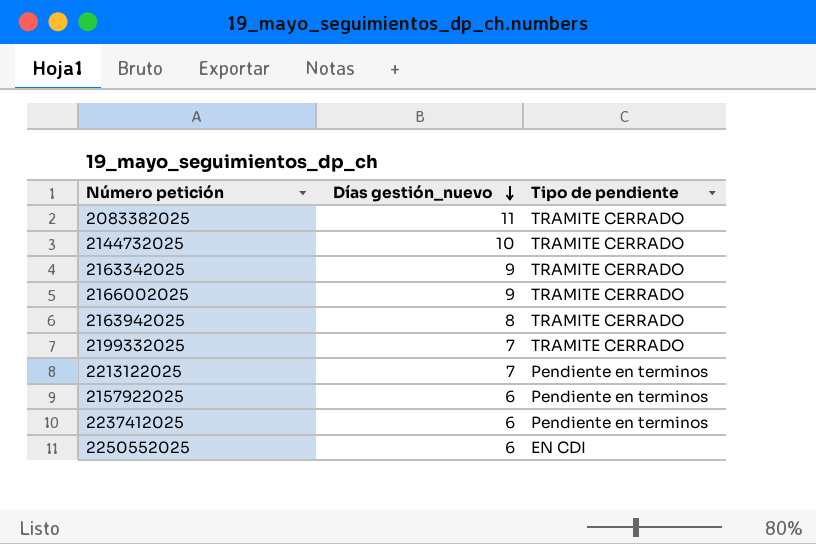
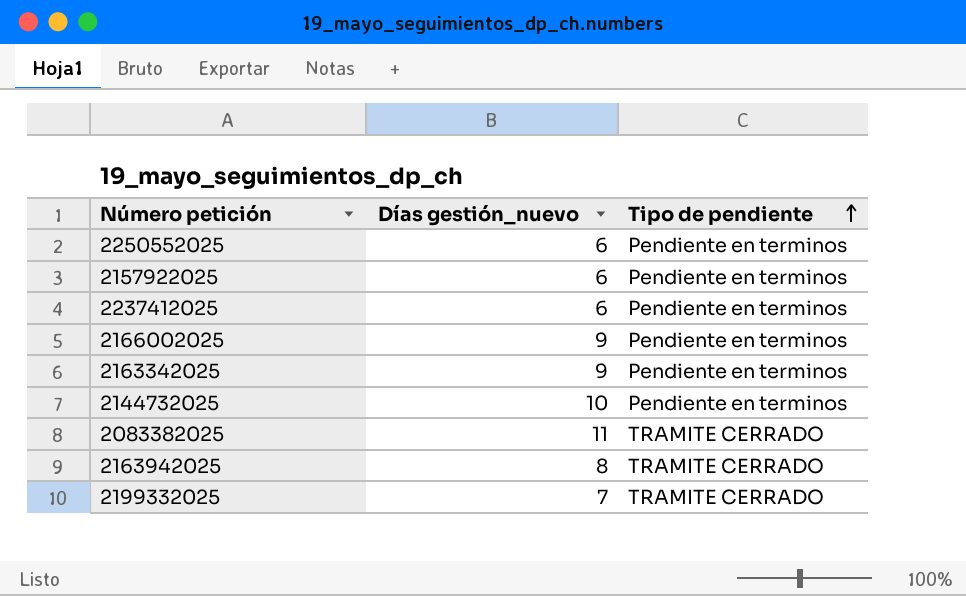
row order: Días gestión_nuevo descending -> Tipo de pendiente ascending
row 2213122025: 7 | Pendiente en terminos -> none
2250552025 | Tipo de pendiente: EN CDI -> Pendiente en terminos
2166002025 | Tipo de pendiente: TRAMITE CERRADO -> Pendiente en terminos
2163342025 | Tipo de pendiente: TRAMITE CERRADO -> Pendiente en terminos
2144732025 | Tipo de pendiente: TRAMITE CERRADO -> Pendiente en terminos

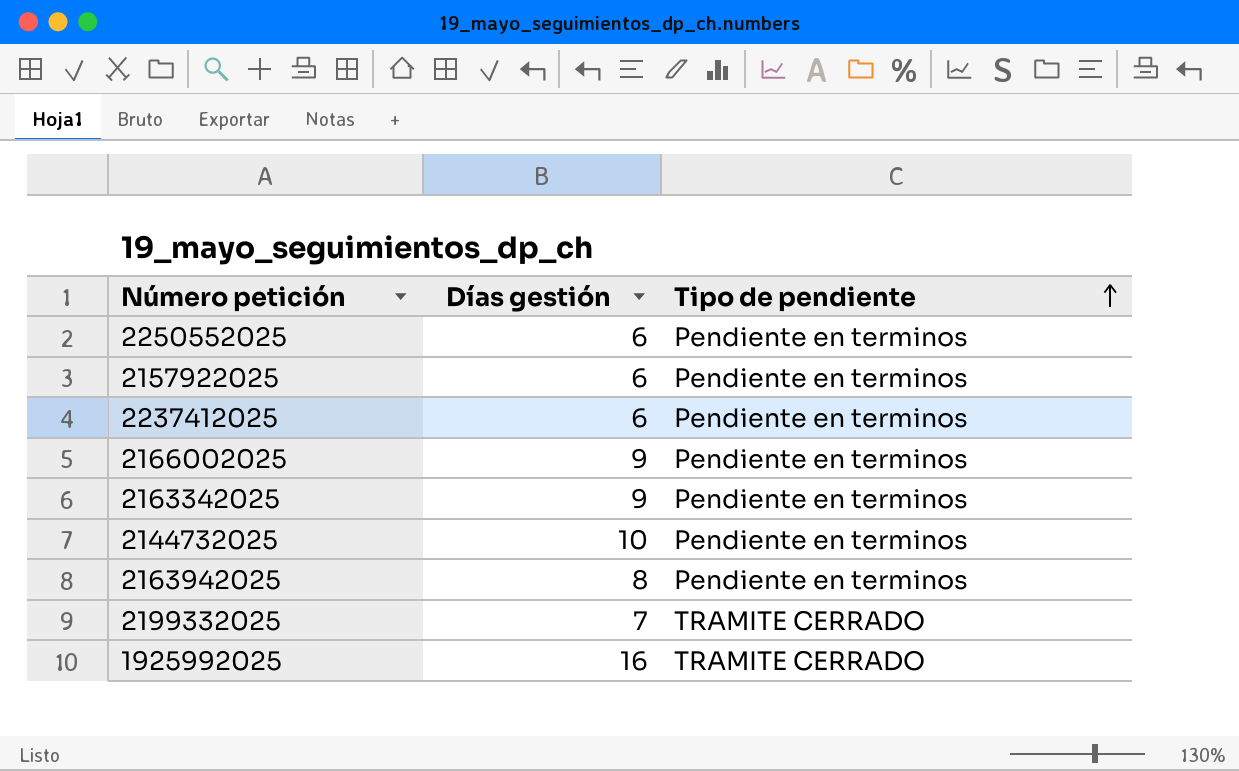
column name: Días gestión_nuevo -> Días gestión
row 2083382025: 11 | TRAMITE CERRADO -> none
2163942025 | Tipo de pendiente: TRAMITE CERRADO -> Pendiente en terminos
row 1925992025: none -> 16 | TRAMITE CERRADO

